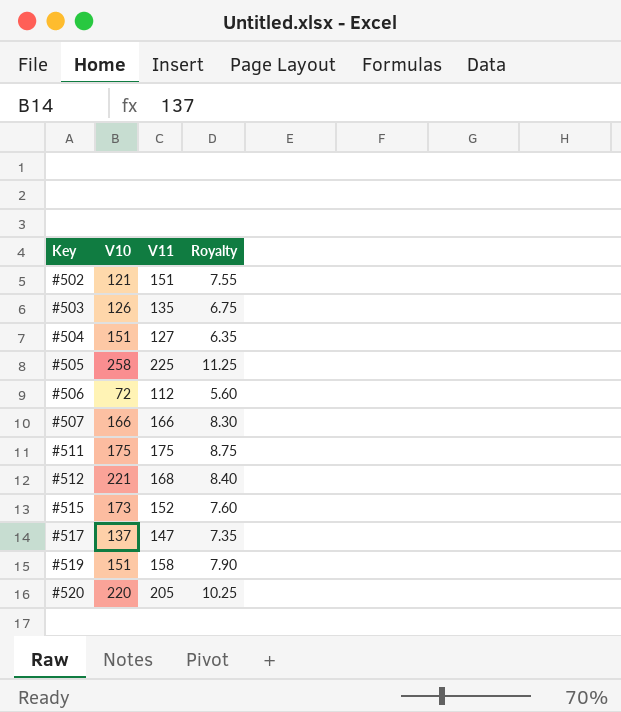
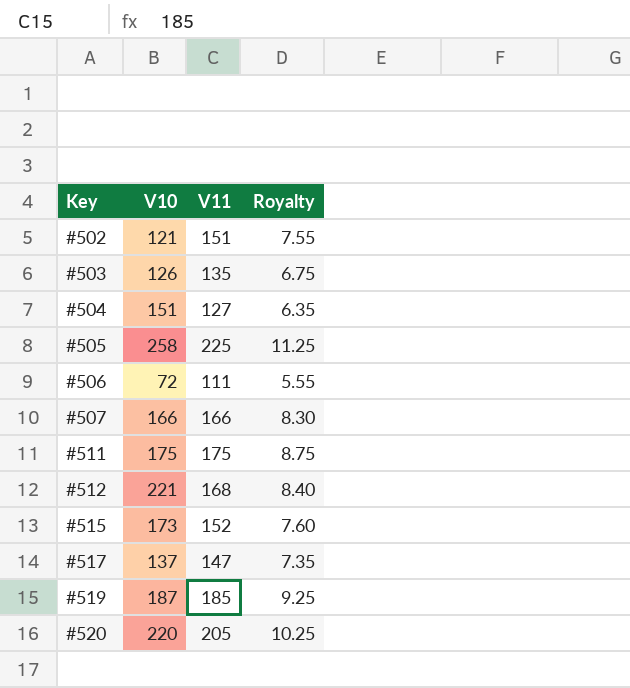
#506 | V11: 112 -> 111
#506 | Royalty: 5.60 -> 5.55
#519 | V10: 151 -> 187
#519 | V11: 158 -> 185
#519 | Royalty: 7.90 -> 9.25

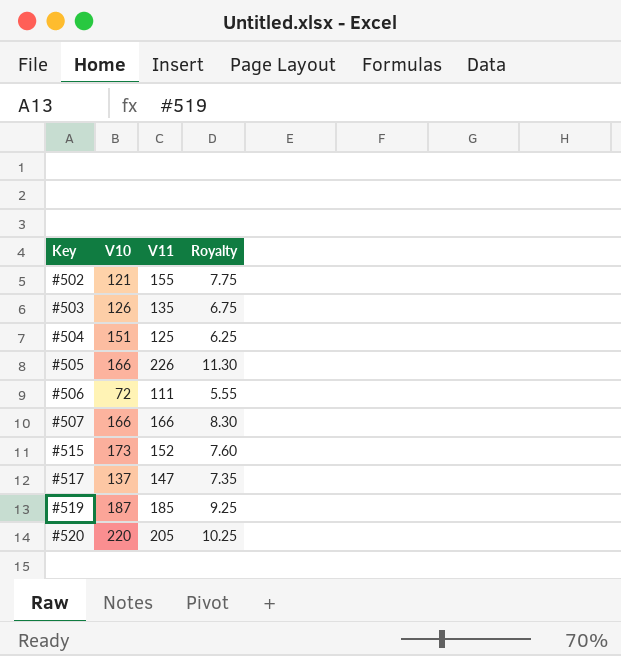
row #511: 175 | 175 | 8.75 -> none
row #512: 221 | 168 | 8.40 -> none
#502 | V11: 151 -> 155
#502 | Royalty: 7.55 -> 7.75
#504 | V11: 127 -> 125
#504 | Royalty: 6.35 -> 6.25
#505 | V10: 258 -> 166
#505 | V11: 225 -> 226
#505 | Royalty: 11.25 -> 11.30

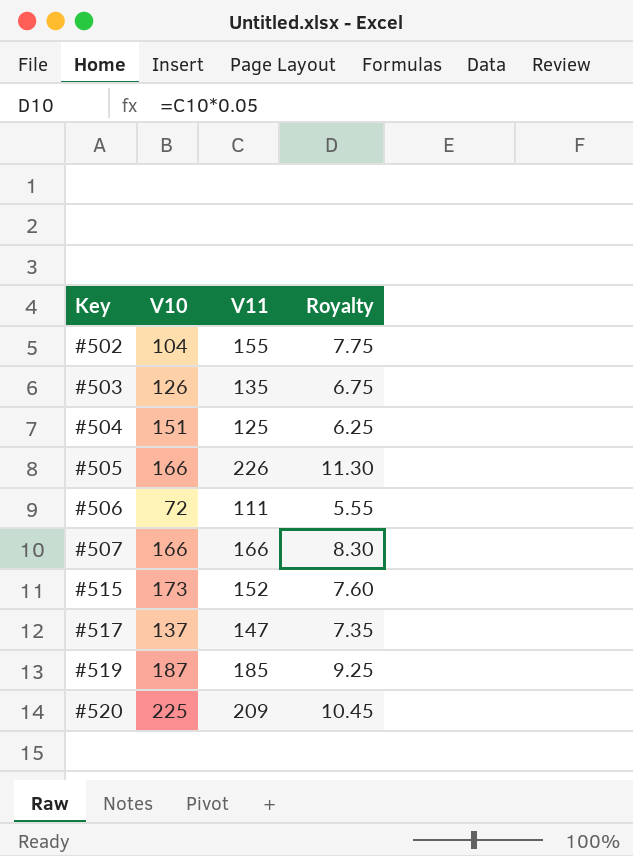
#502 | V10: 121 -> 104
#520 | V10: 220 -> 225
#520 | V11: 205 -> 209
#520 | Royalty: 10.25 -> 10.45

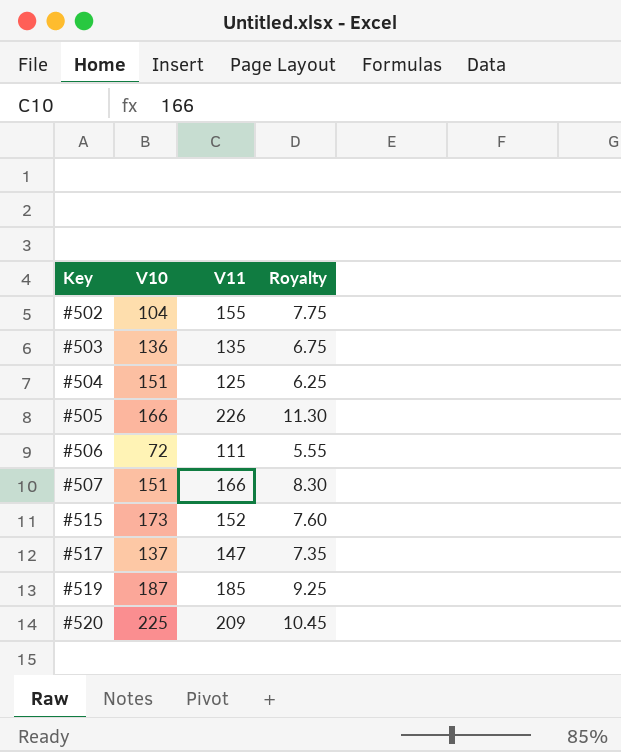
#503 | V10: 126 -> 136
#507 | V10: 166 -> 151

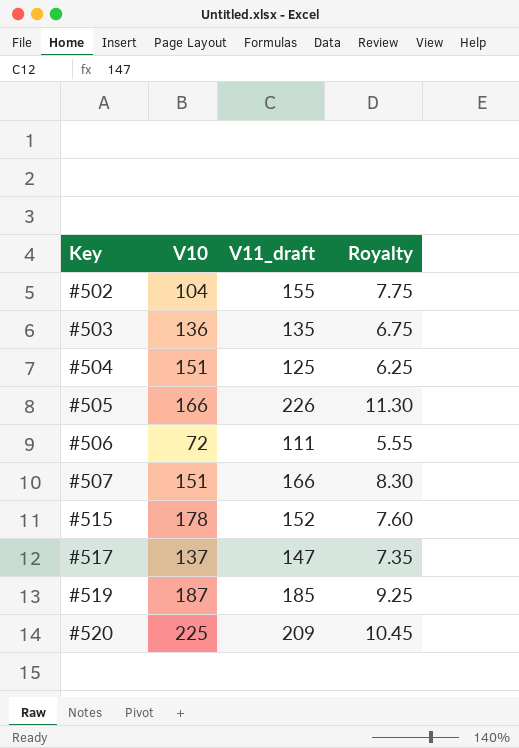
column name: V11 -> V11_draft
#515 | V10: 173 -> 178

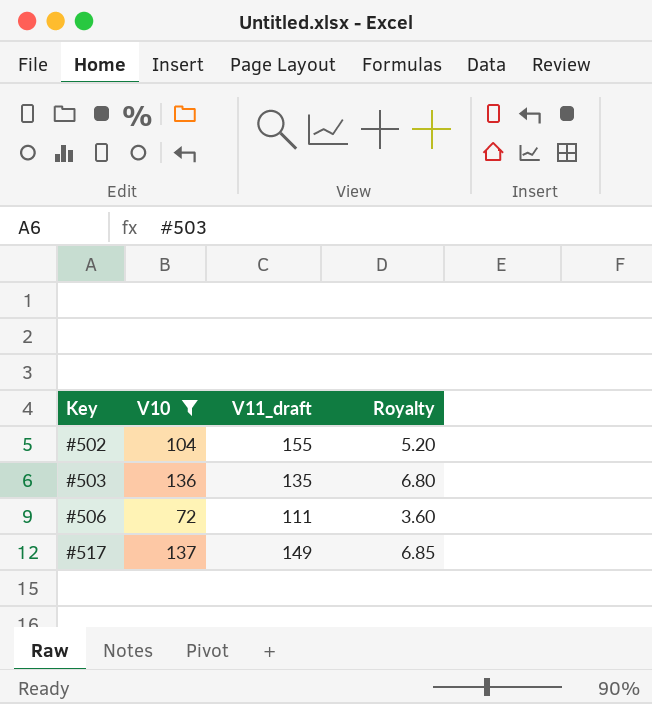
filter: none -> V10 <= 137
column Royalty | formula: [V11_draft] * 0.05 -> [V10] * 0.05
#517 | V11_draft: 147 -> 149

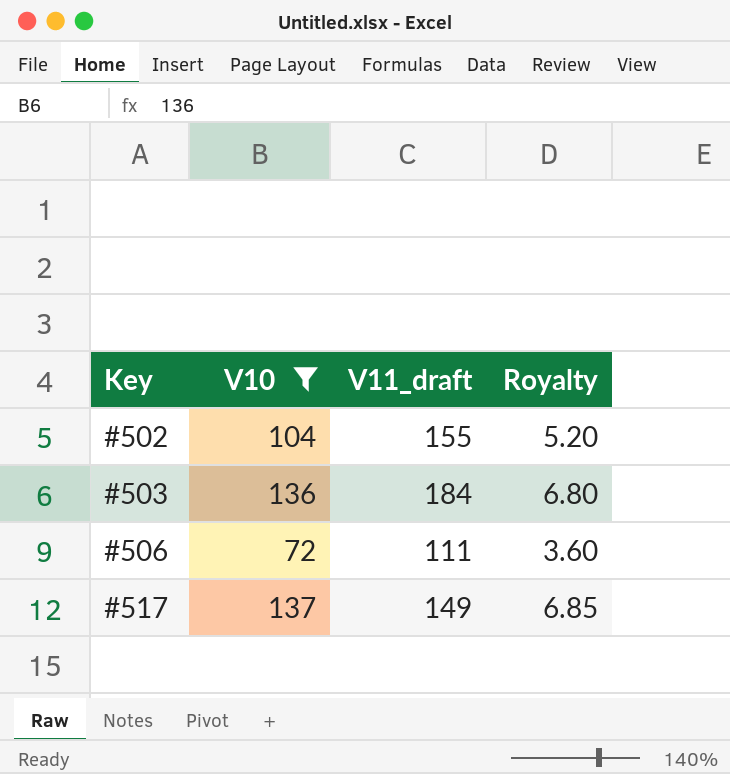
#503 | V11_draft: 135 -> 184

